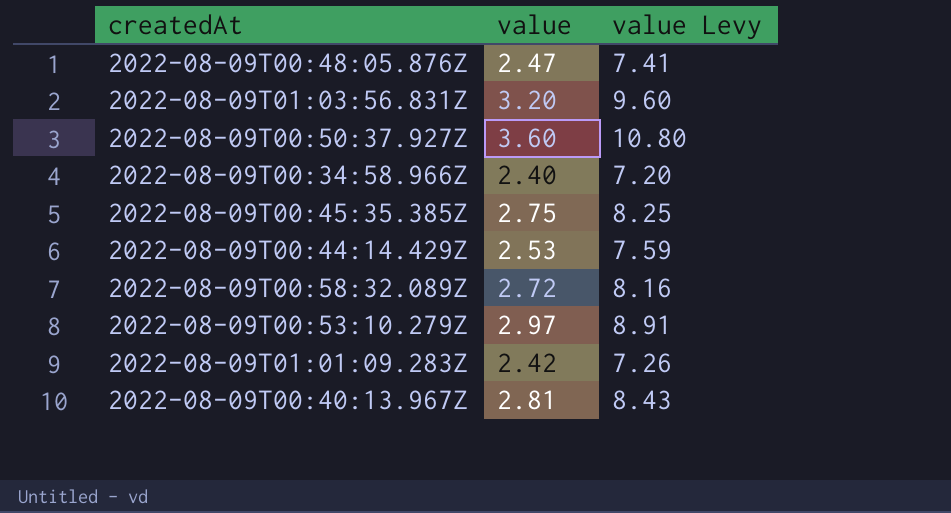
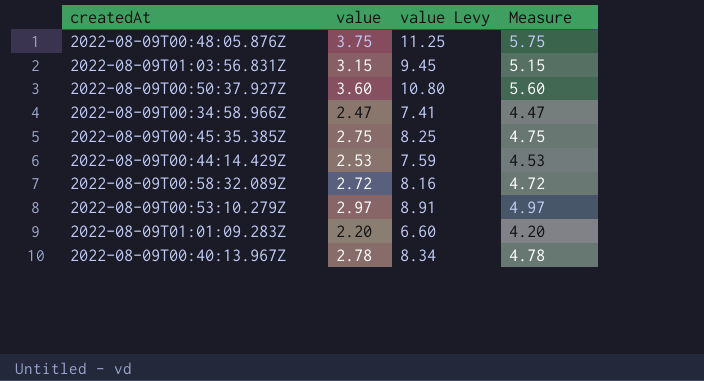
column Measure | formula: none -> [value] + 2
2022-08-09T00:48:05.876Z | value: 2.47 -> 3.75
2022-08-09T00:48:05.876Z | value Levy: 7.41 -> 11.25
2022-08-09T01:03:56.831Z | value: 3.20 -> 3.15
2022-08-09T01:03:56.831Z | value Levy: 9.60 -> 9.45
2022-08-09T00:34:58.966Z | value: 2.40 -> 2.47
2022-08-09T00:34:58.966Z | value Levy: 7.20 -> 7.41
2022-08-09T01:01:09.283Z | value: 2.42 -> 2.20
2022-08-09T01:01:09.283Z | value Levy: 7.26 -> 6.60
2022-08-09T00:40:13.967Z | value: 2.81 -> 2.78
2022-08-09T00:40:13.967Z | value Levy: 8.43 -> 8.34

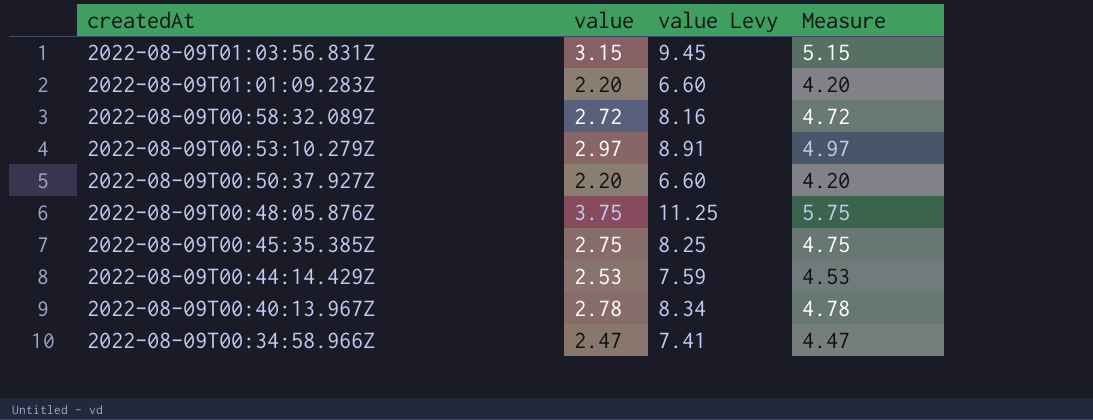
row order: none -> createdAt descending
2022-08-09T00:50:37.927Z | value: 3.60 -> 2.20
2022-08-09T00:50:37.927Z | value Levy: 10.80 -> 6.60
2022-08-09T00:50:37.927Z | Measure: 5.60 -> 4.20

